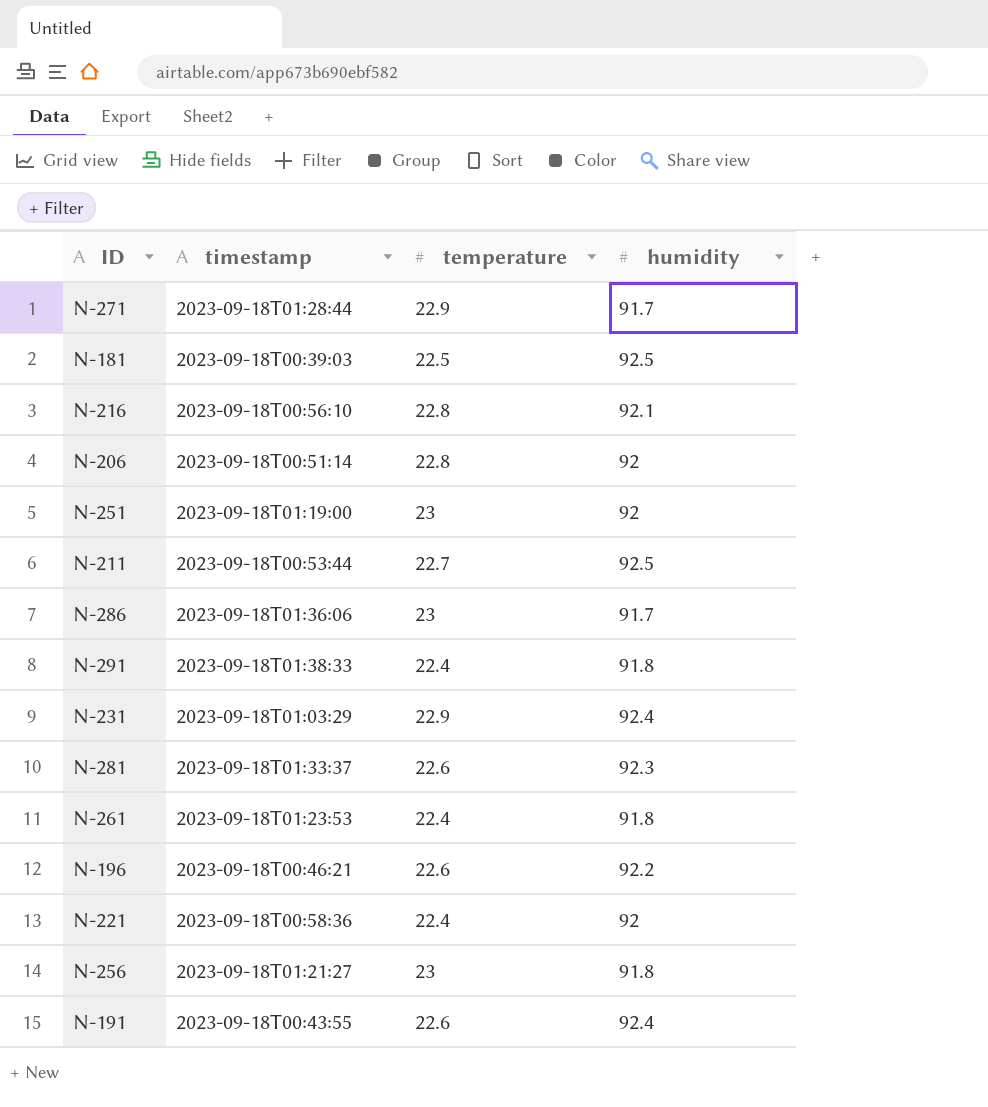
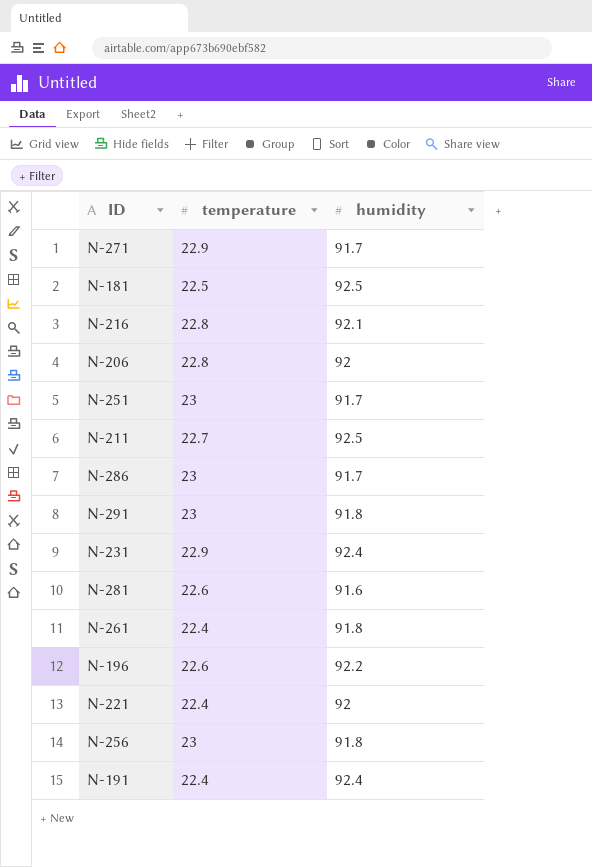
column timestamp | position: 2 -> none
N-251 | humidity: 92 -> 91.7
N-291 | temperature: 22.4 -> 23
N-281 | humidity: 92.3 -> 91.6
N-191 | temperature: 22.6 -> 22.4

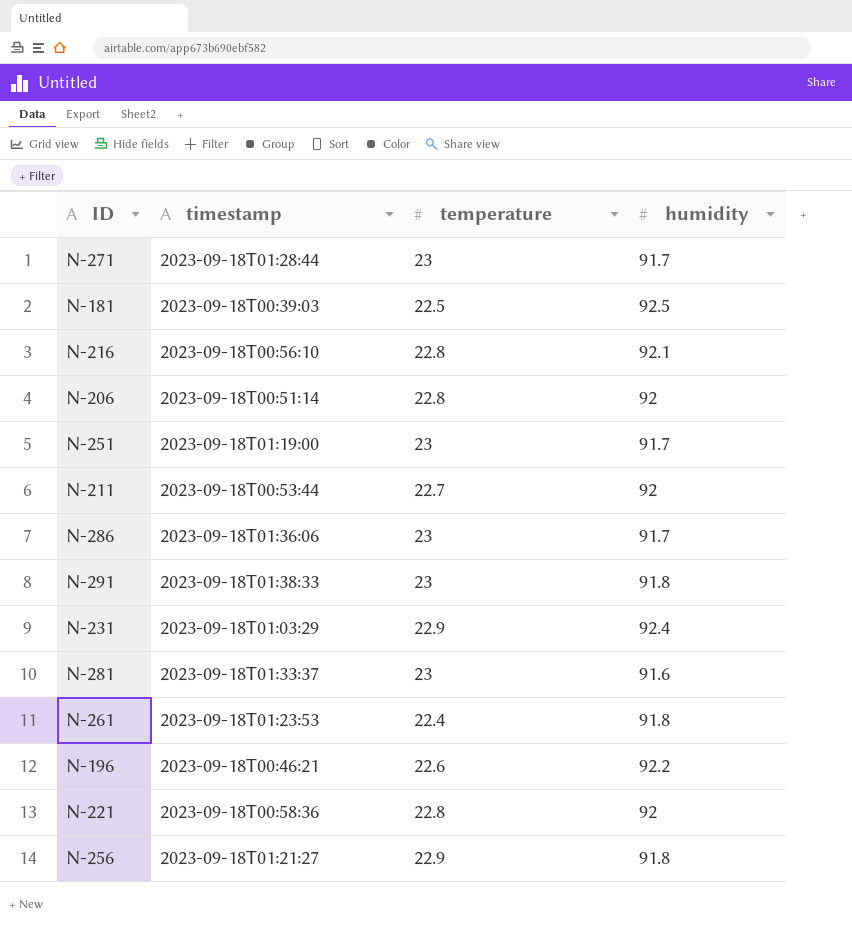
column timestamp | position: none -> 2
row N-191: 22.4 | 92.4 -> none
N-271 | temperature: 22.9 -> 23
N-211 | humidity: 92.5 -> 92
N-281 | temperature: 22.6 -> 23
N-221 | temperature: 22.4 -> 22.8
N-256 | temperature: 23 -> 22.9

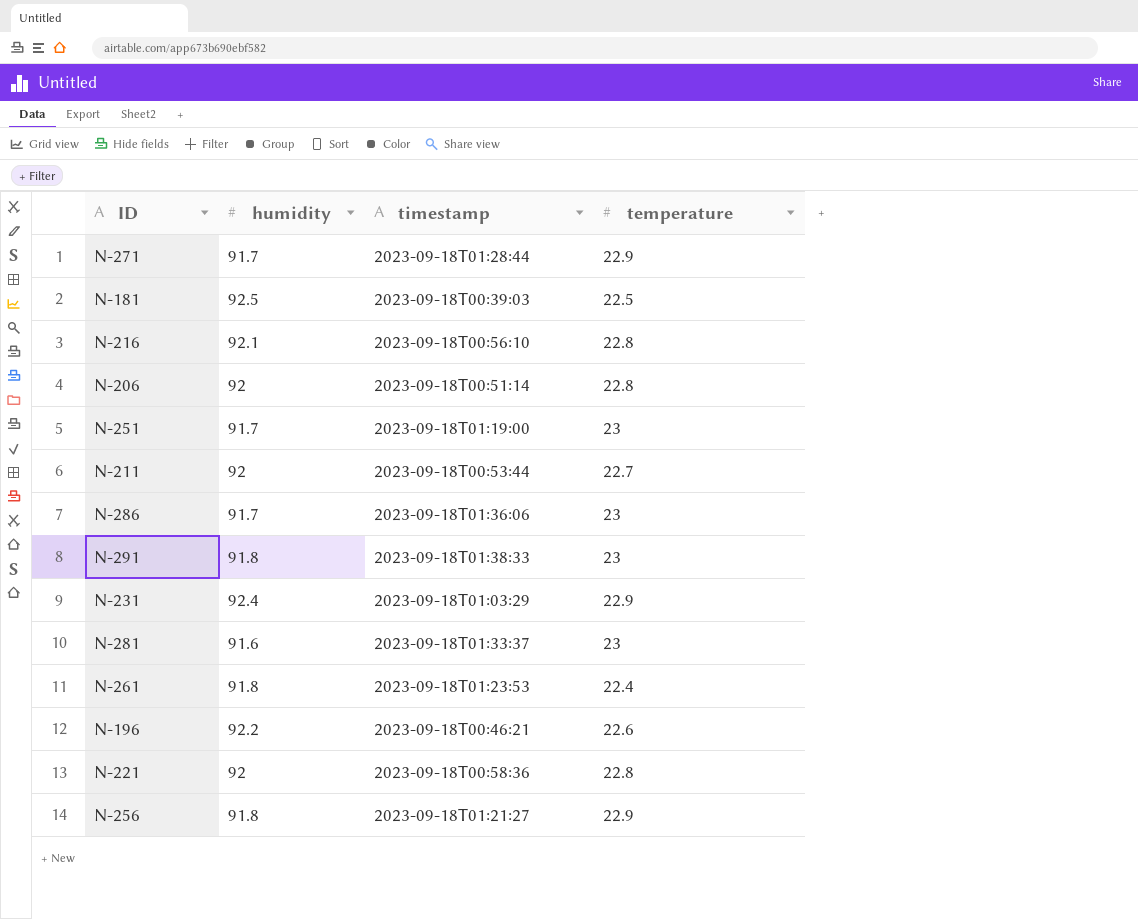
column humidity | position: 4 -> 2
N-271 | temperature: 23 -> 22.9

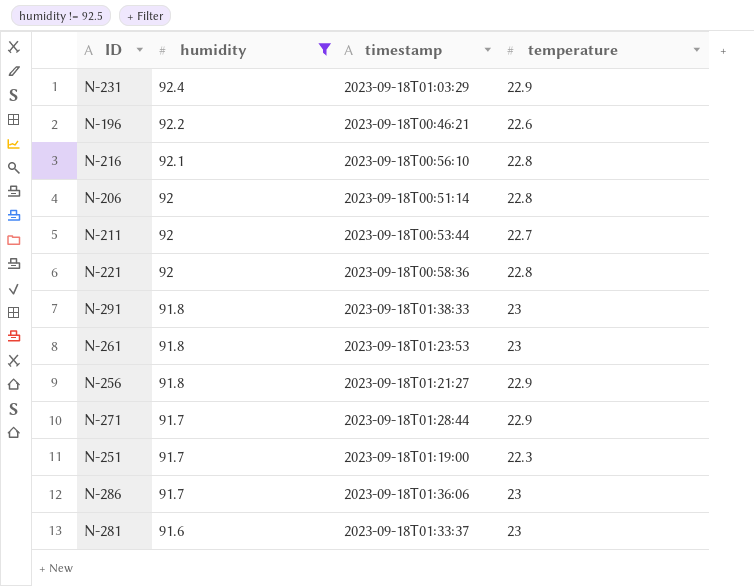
filter: none -> humidity != 92.5
row order: none -> humidity descending
N-261 | temperature: 22.4 -> 23
N-251 | temperature: 23 -> 22.3

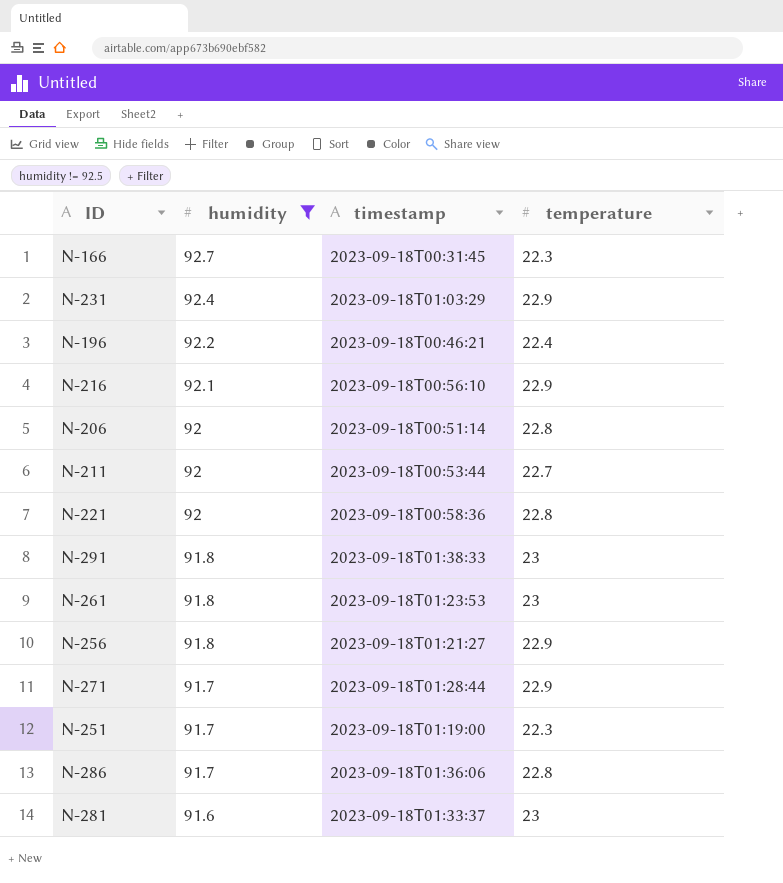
row N-166: none -> 92.7 | 2023-09-18T00:31:45 | 22.3
N-196 | temperature: 22.6 -> 22.4
N-216 | temperature: 22.8 -> 22.9
N-286 | temperature: 23 -> 22.8

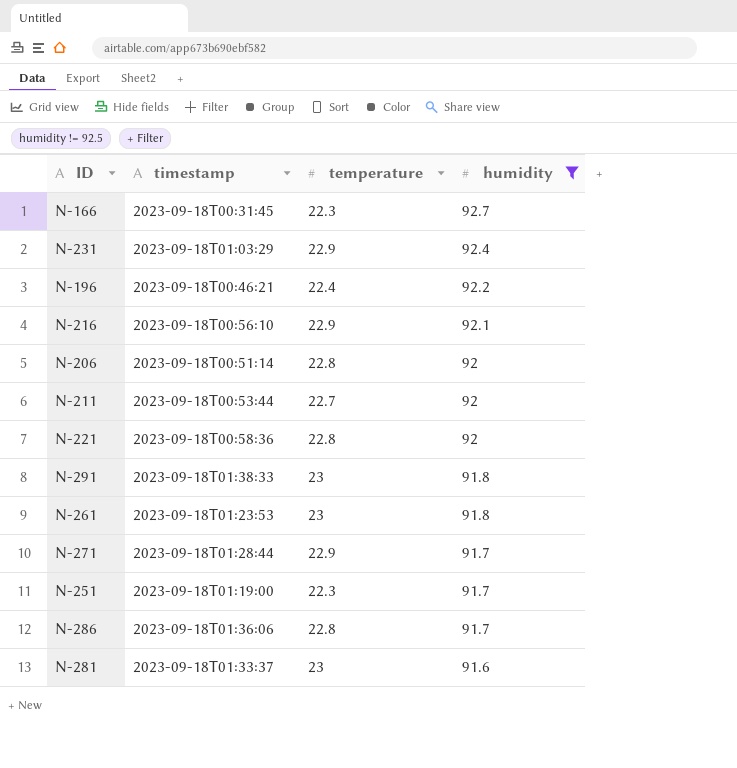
column humidity | position: 2 -> 4
row N-256: 91.8 | 2023-09-18T01:21:27 | 22.9 -> none

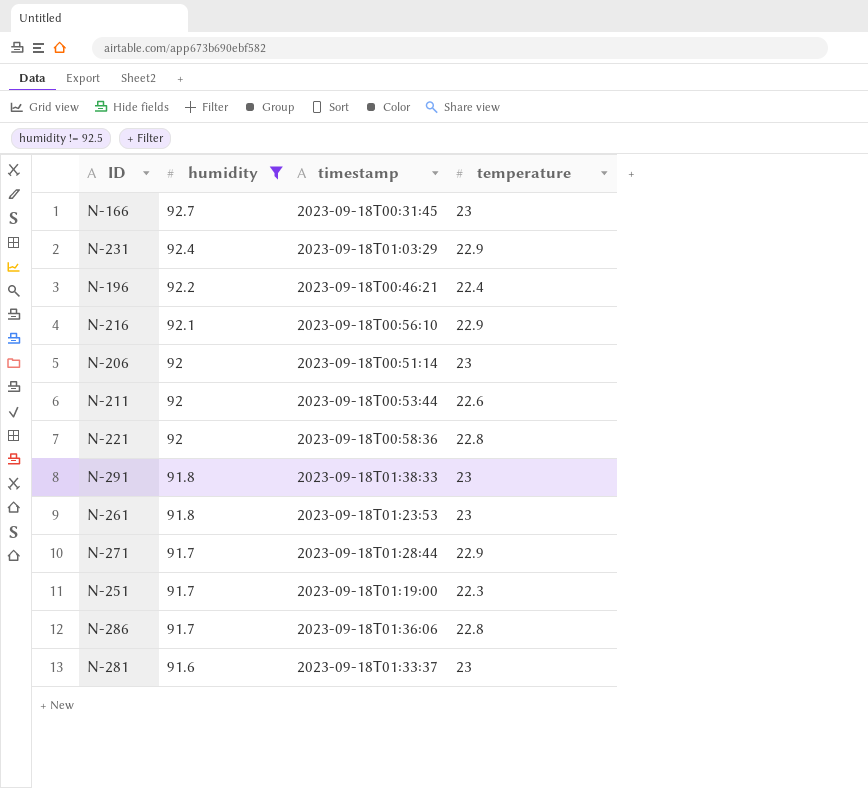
column humidity | position: 4 -> 2
N-166 | temperature: 22.3 -> 23
N-206 | temperature: 22.8 -> 23
N-211 | temperature: 22.7 -> 22.6

